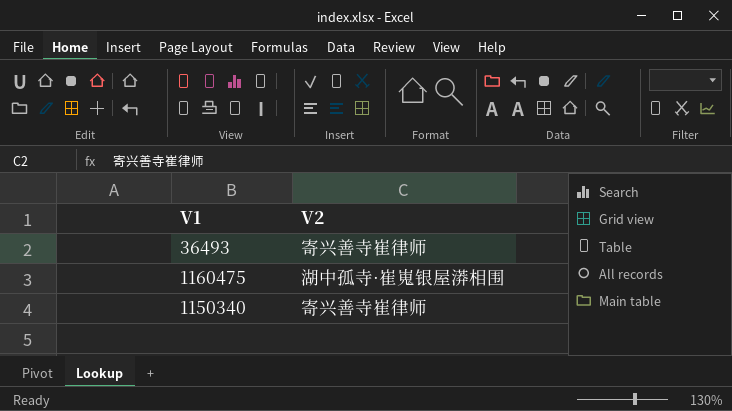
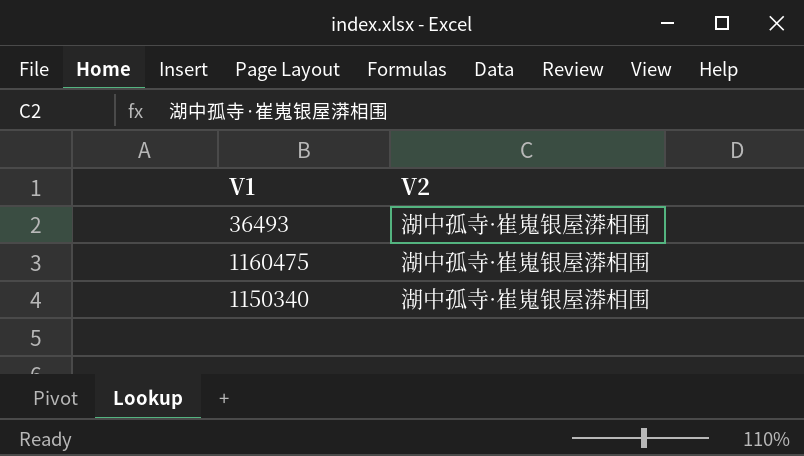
36493 | V2: 寄兴善寺崔律师 -> 湖中孤寺·崔嵬银屋漭相围
1150340 | V2: 寄兴善寺崔律师 -> 湖中孤寺·崔嵬银屋漭相围

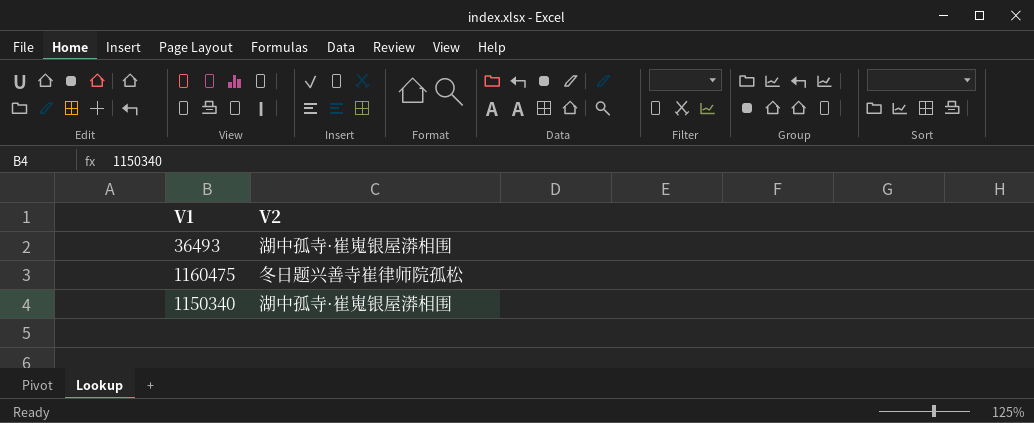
1160475 | V2: 湖中孤寺·崔嵬银屋漭相围 -> 冬日题兴善寺崔律师院孤松

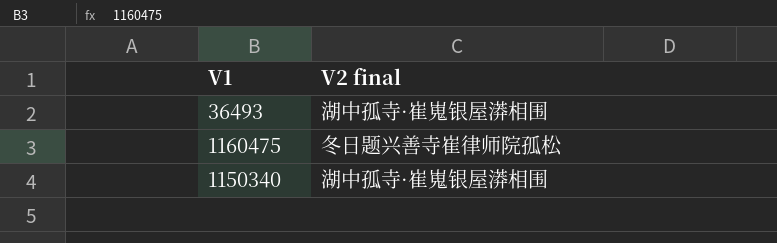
column name: V2 -> V2 final

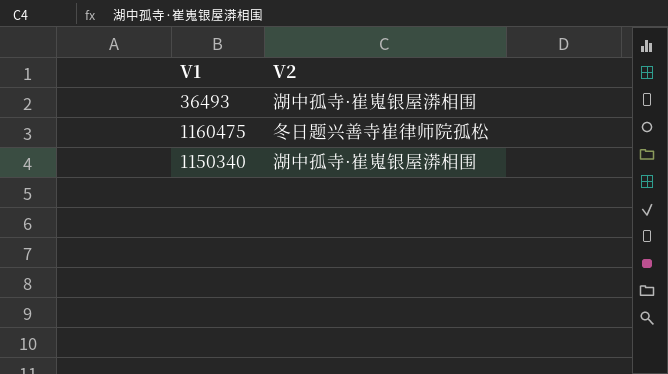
column name: V2 final -> V2

